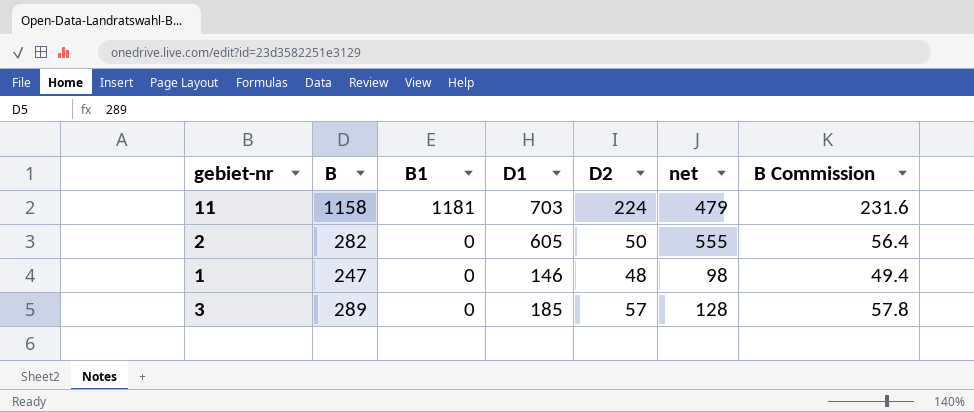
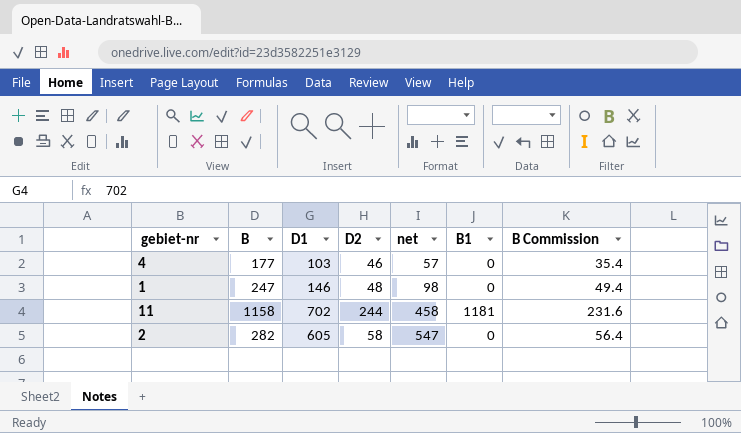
row order: B1 descending -> net ascending
column B1 | position: 3 -> 6
row 3: 289 | 0 | 185 | 57 | 128 | 57.8 -> none
row 4: none -> 177 | 103 | 46 | 57 | 0 | 35.4
11 | D1: 703 -> 702
11 | D2: 224 -> 244
11 | net: 479 -> 458
2 | D2: 50 -> 58
2 | net: 555 -> 547

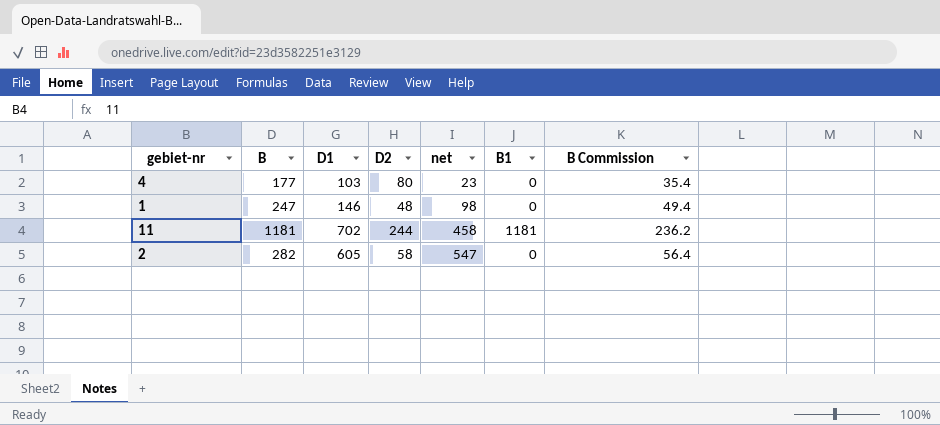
4 | D2: 46 -> 80
4 | net: 57 -> 23
11 | B: 1158 -> 1181
11 | B Commission: 231.6 -> 236.2

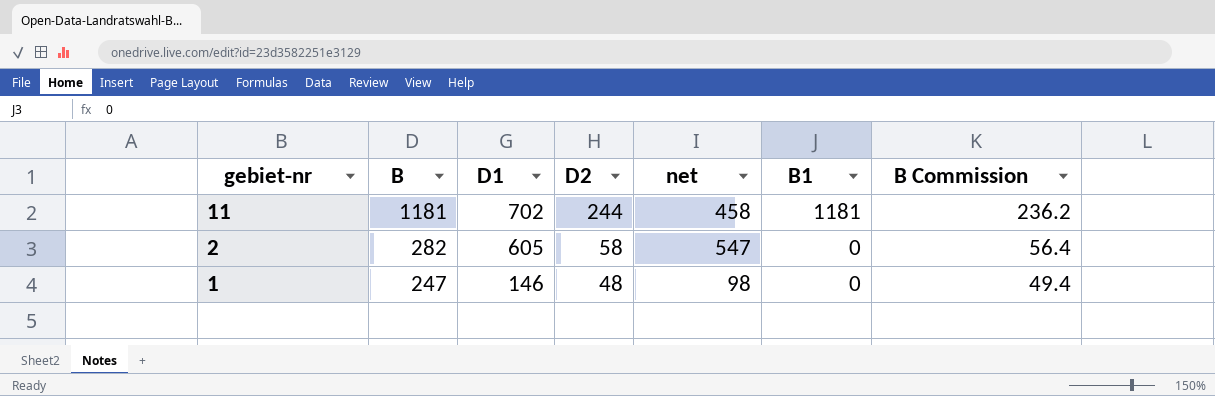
row order: net ascending -> gebiet-nr descending
row 4: 177 | 103 | 80 | 23 | 0 | 35.4 -> none

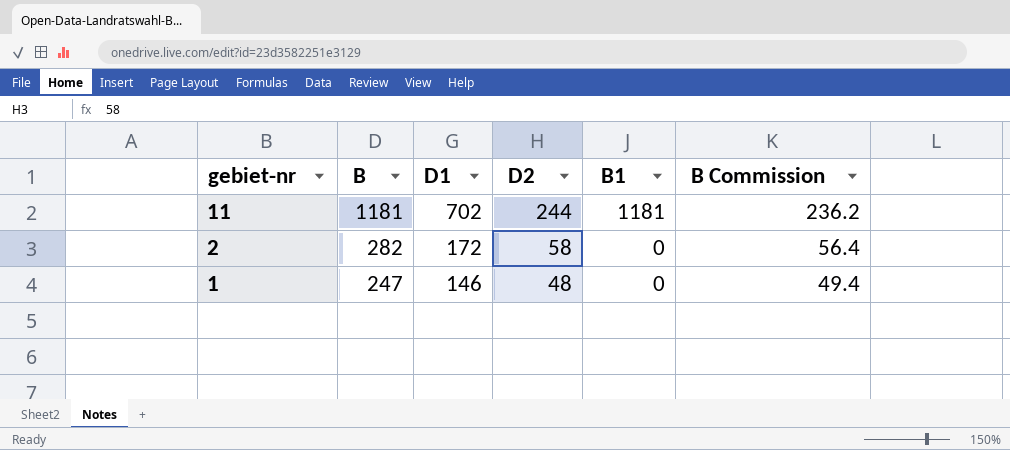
column net | formula: [D1] - [D2] -> none
2 | D1: 605 -> 172

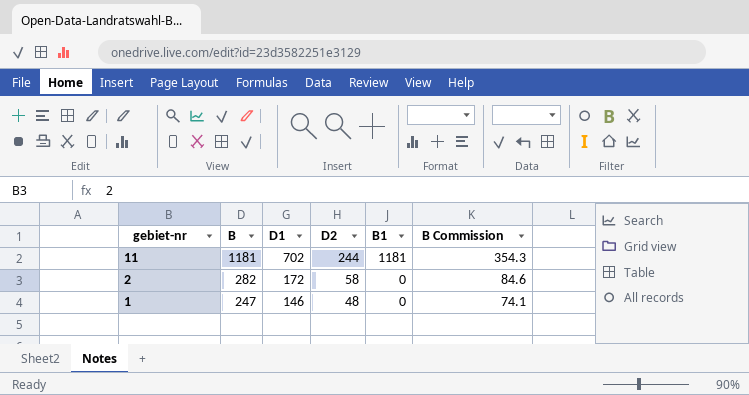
column B Commission | formula: [B] * 0.2 -> [B] * 0.3

